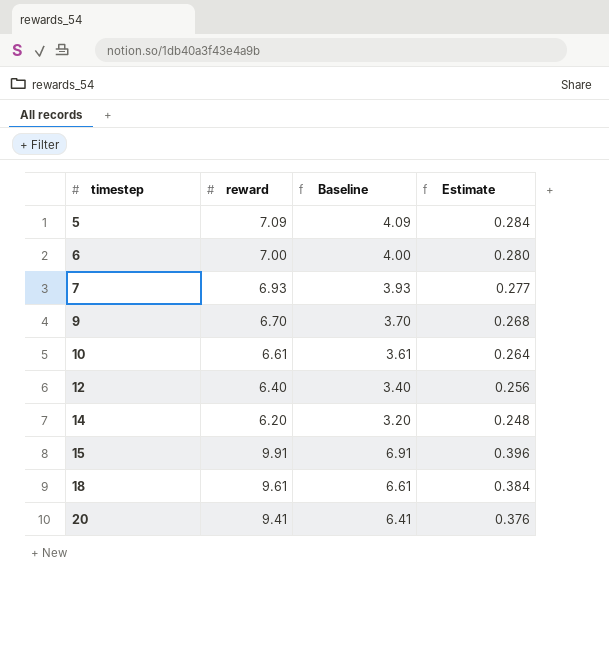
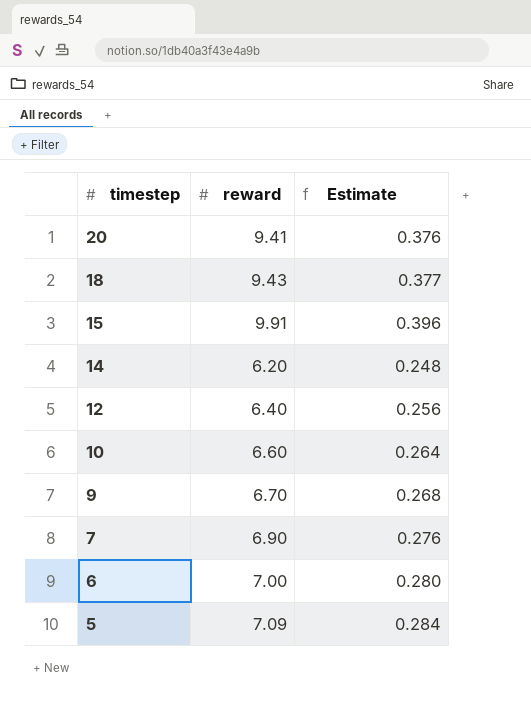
row order: timestep ascending -> timestep descending
column Baseline | formula: [reward] - 3 -> none
18 | reward: 9.61 -> 9.43
18 | Estimate: 0.384 -> 0.377
10 | reward: 6.61 -> 6.60
7 | reward: 6.93 -> 6.90
7 | Estimate: 0.277 -> 0.276

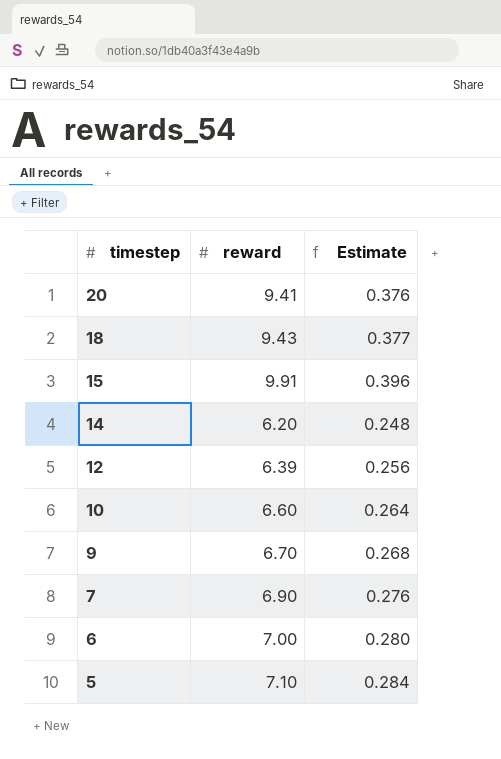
12 | reward: 6.40 -> 6.39
5 | reward: 7.09 -> 7.10

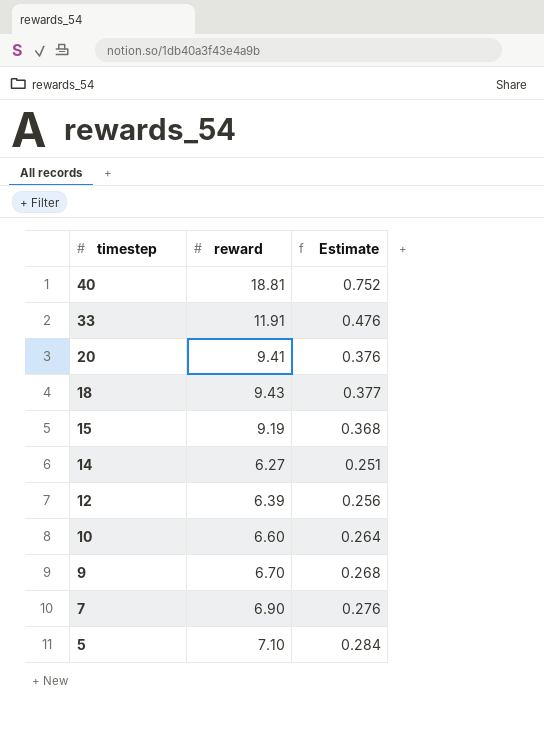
row 6: 7.00 | 0.280 -> none
row 40: none -> 18.81 | 0.752
row 33: none -> 11.91 | 0.476
15 | reward: 9.91 -> 9.19
15 | Estimate: 0.396 -> 0.368
14 | reward: 6.20 -> 6.27
14 | Estimate: 0.248 -> 0.251

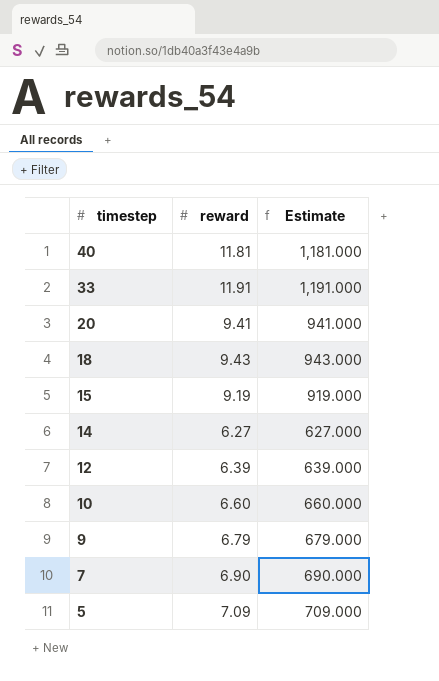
column Estimate | formula: [reward] * 0.04 -> [reward] * 100
40 | reward: 18.81 -> 11.81
9 | reward: 6.70 -> 6.79
5 | reward: 7.10 -> 7.09

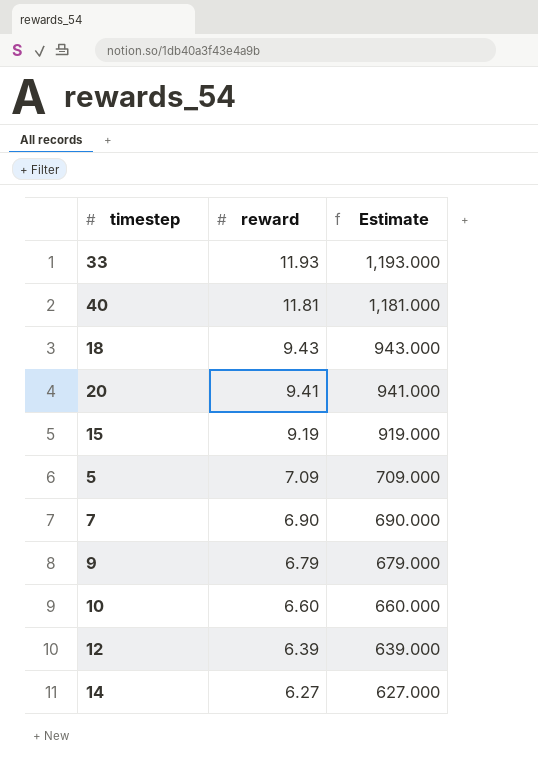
row order: timestep descending -> reward descending
33 | reward: 11.91 -> 11.93
33 | Estimate: 1,191.000 -> 1,193.000

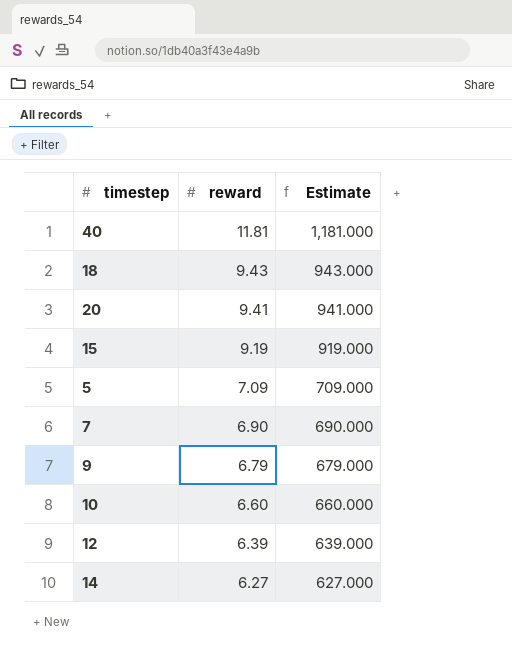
row 33: 11.93 | 1,193.000 -> none

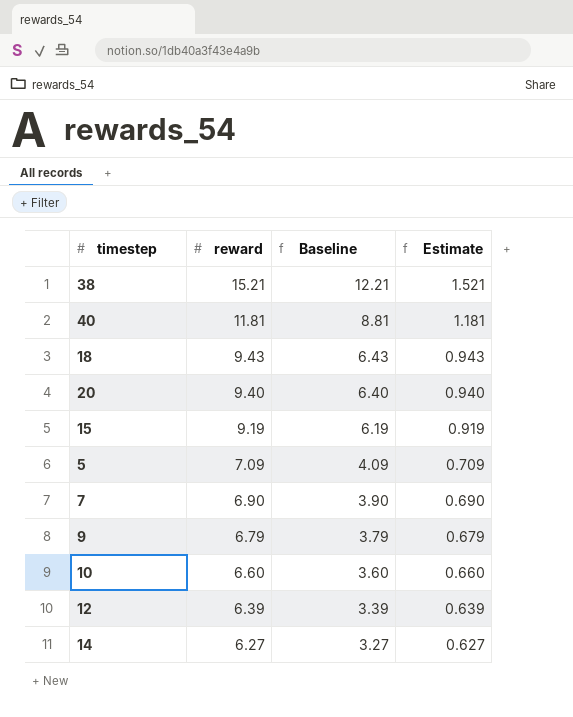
column Baseline | formula: none -> [reward] - 3
column Estimate | formula: [reward] * 100 -> [reward] * 0.1
row 38: none -> 15.21 | 12.21 | 1.521
20 | reward: 9.41 -> 9.40

